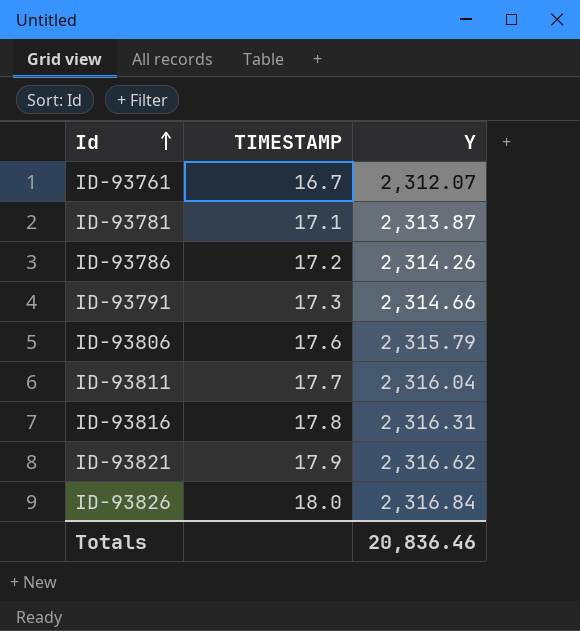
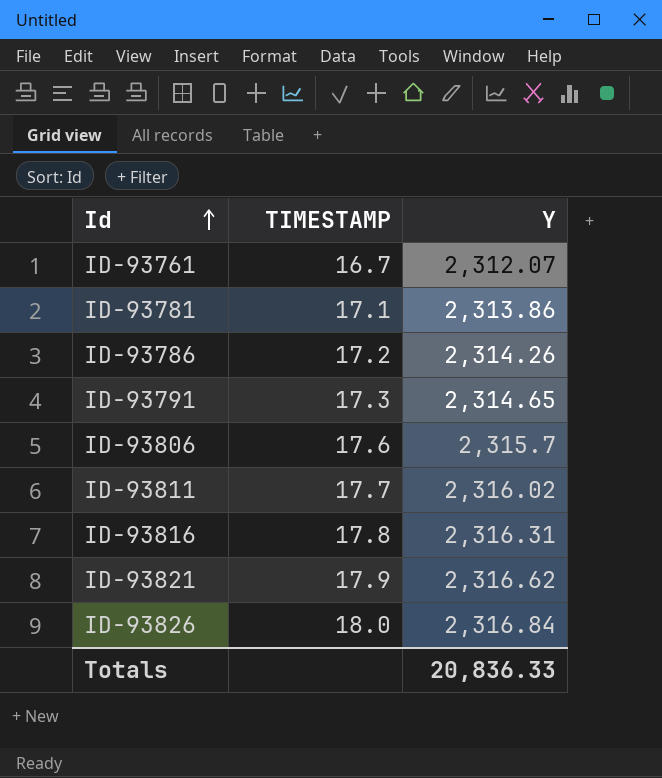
ID-93781 | Y: 2,313.87 -> 2,313.86
ID-93791 | Y: 2,314.66 -> 2,314.65
ID-93806 | Y: 2,315.79 -> 2,315.7
ID-93811 | Y: 2,316.04 -> 2,316.02
Totals | Y: 20,836.46 -> 20,836.33

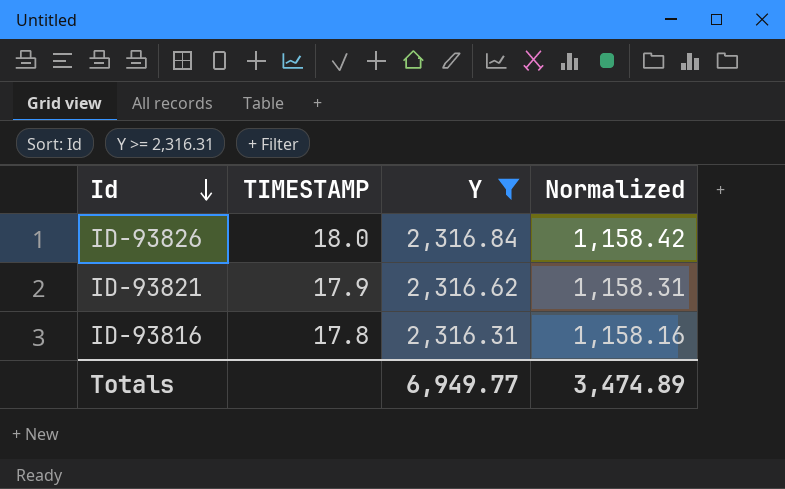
filter: none -> Y >= 2,316.31
row order: Id ascending -> Id descending
column Normalized | formula: none -> [Y] * 0.5
Totals | Y: 20,836.33 -> 6,949.77

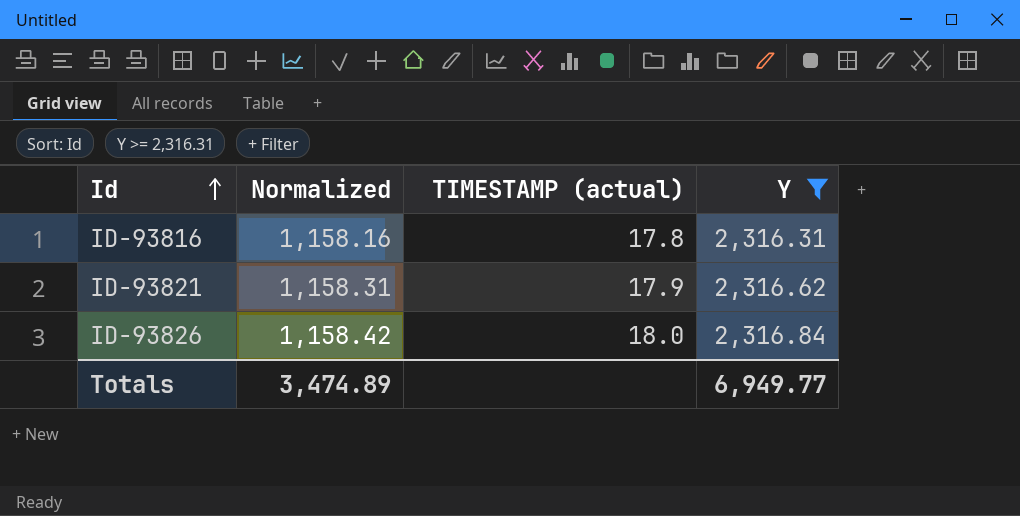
row order: Id descending -> Id ascending
column Normalized | position: 4 -> 2
column name: TIMESTAMP -> TIMESTAMP (actual)

